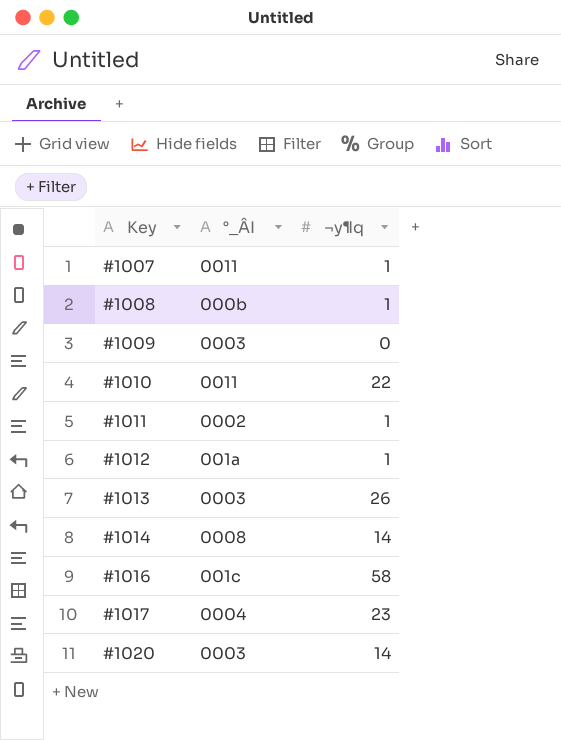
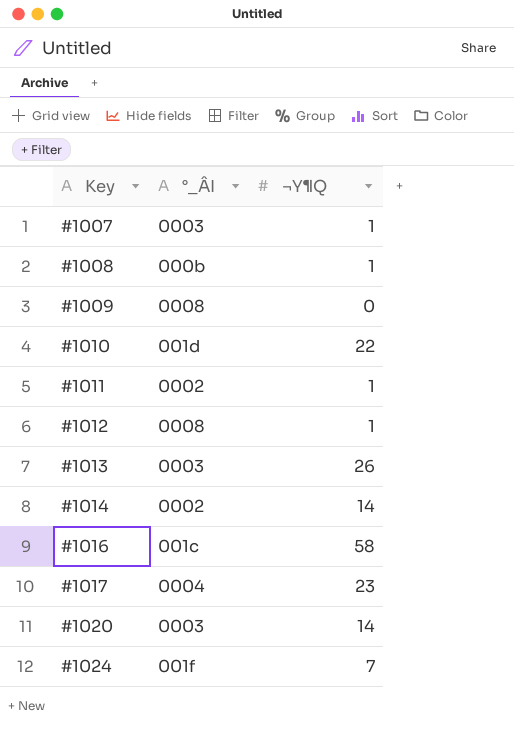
column name: ¬y¶q -> ¬Y¶Q
#1007 | °_ÂI: 0011 -> 0003
#1009 | °_ÂI: 0003 -> 0008
#1010 | °_ÂI: 0011 -> 001d
#1012 | °_ÂI: 001a -> 0008
#1014 | °_ÂI: 0008 -> 0002
row #1024: none -> 001f | 7

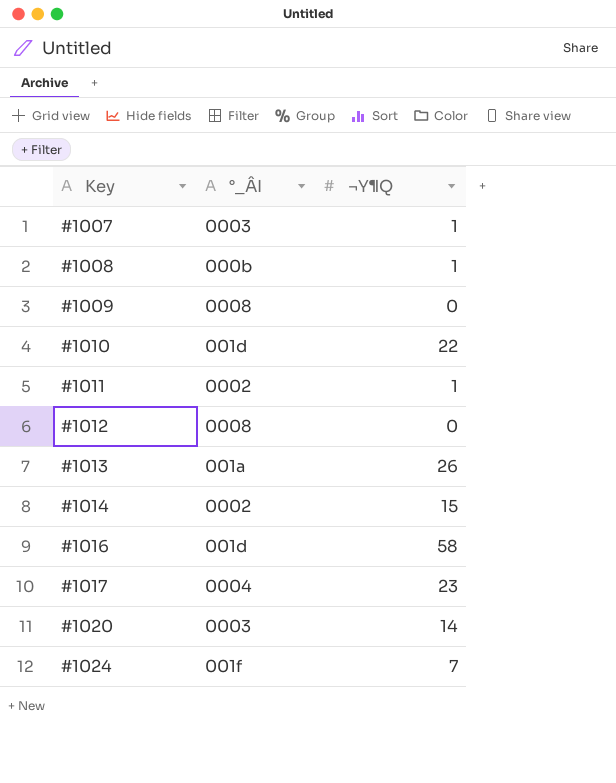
#1012 | ¬Y¶Q: 1 -> 0
#1013 | °_ÂI: 0003 -> 001a
#1014 | ¬Y¶Q: 14 -> 15
#1016 | °_ÂI: 001c -> 001d

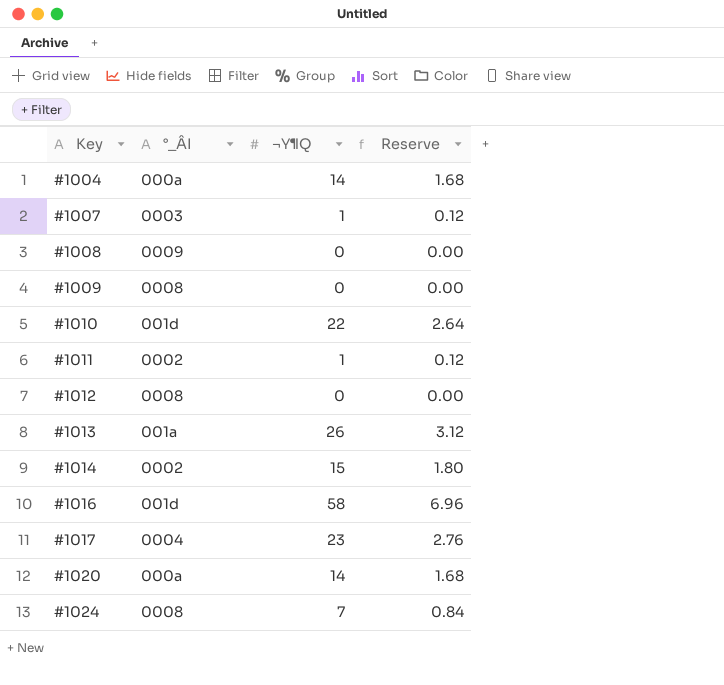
column Reserve | formula: none -> [¬Y¶Q] * 0.12
row #1004: none -> 000a | 14 | 1.68
#1008 | °_ÂI: 000b -> 0009
#1008 | ¬Y¶Q: 1 -> 0
#1020 | °_ÂI: 0003 -> 000a
#1024 | °_ÂI: 001f -> 0008

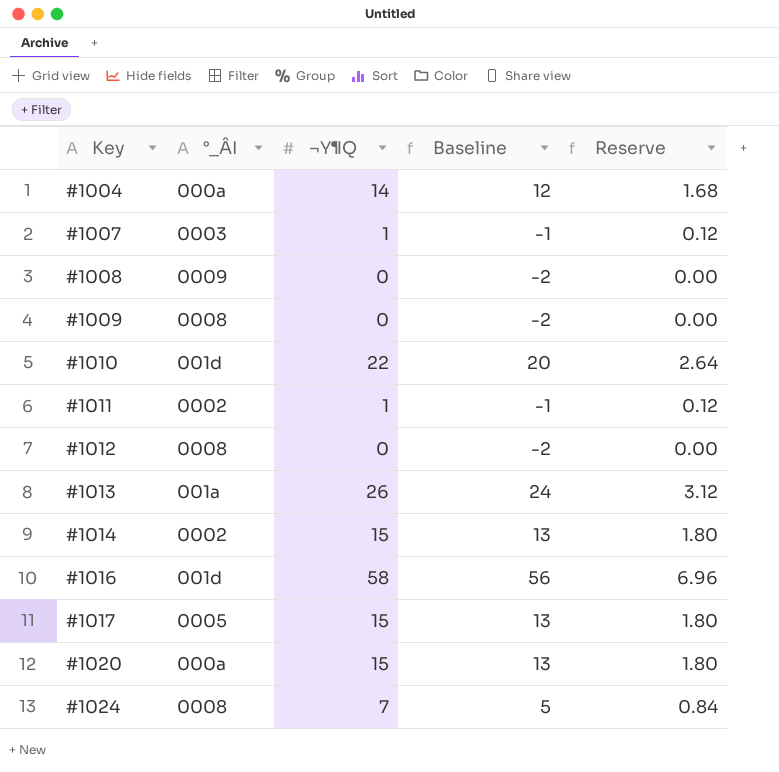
column Baseline | formula: none -> [¬Y¶Q] - 2
#1017 | °_ÂI: 0004 -> 0005
#1017 | ¬Y¶Q: 23 -> 15
#1017 | Reserve: 2.76 -> 1.80
#1020 | ¬Y¶Q: 14 -> 15
#1020 | Reserve: 1.68 -> 1.80

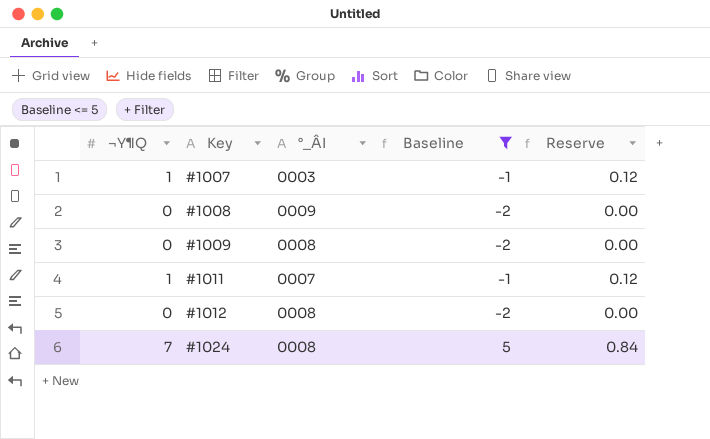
filter: none -> Baseline <= 5
column ¬Y¶Q | position: 3 -> 1
#1011 | °_ÂI: 0002 -> 0007

